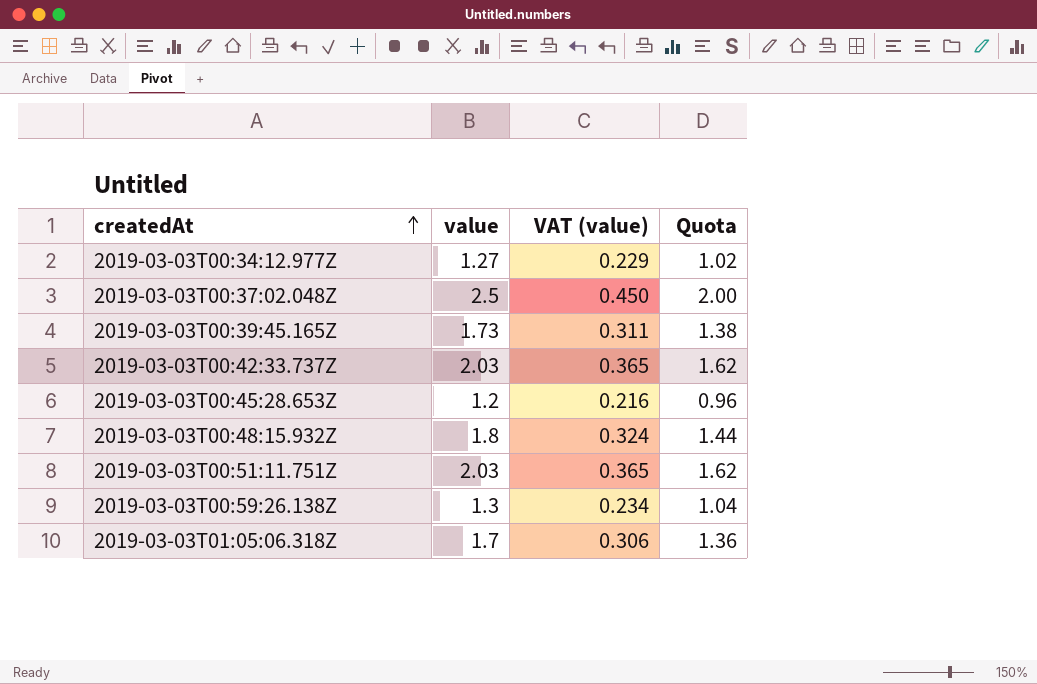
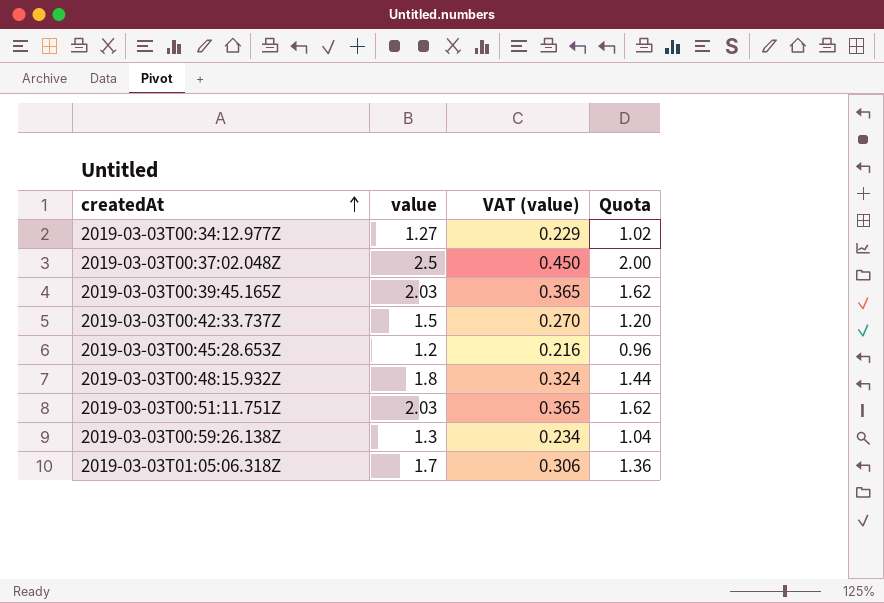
2019-03-03T00:39:45.165Z | value: 1.73 -> 2.03
2019-03-03T00:39:45.165Z | VAT (value): 0.311 -> 0.365
2019-03-03T00:39:45.165Z | Quota: 1.38 -> 1.62
2019-03-03T00:42:33.737Z | value: 2.03 -> 1.5
2019-03-03T00:42:33.737Z | VAT (value): 0.365 -> 0.270
2019-03-03T00:42:33.737Z | Quota: 1.62 -> 1.20

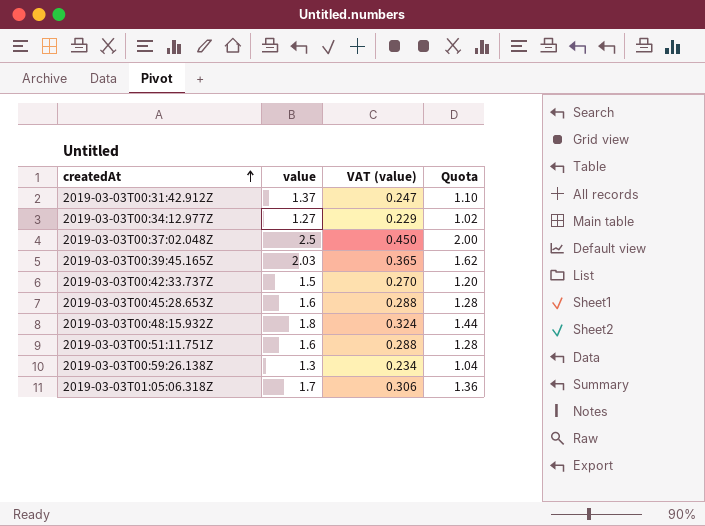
row 2019-03-03T00:31:42.912Z: none -> 1.37 | 0.247 | 1.10
2019-03-03T00:45:28.653Z | value: 1.2 -> 1.6
2019-03-03T00:45:28.653Z | VAT (value): 0.216 -> 0.288
2019-03-03T00:45:28.653Z | Quota: 0.96 -> 1.28
2019-03-03T00:51:11.751Z | value: 2.03 -> 1.6
2019-03-03T00:51:11.751Z | VAT (value): 0.365 -> 0.288
2019-03-03T00:51:11.751Z | Quota: 1.62 -> 1.28

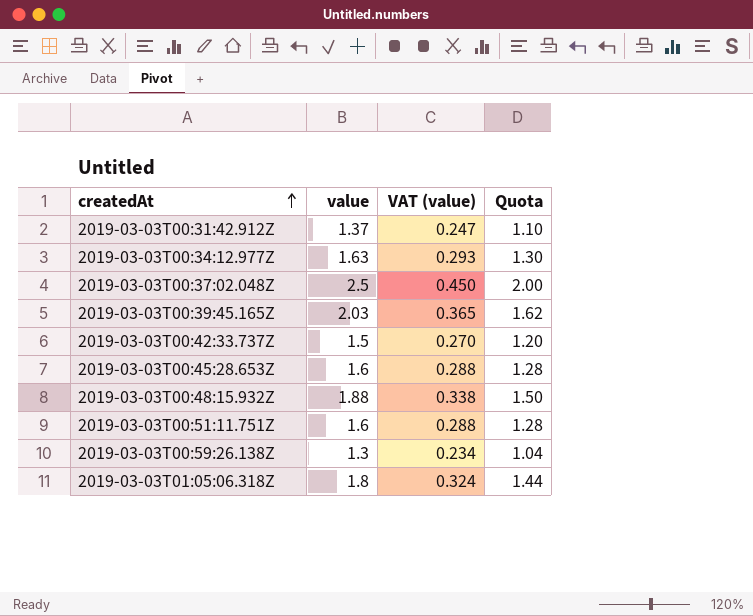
2019-03-03T00:34:12.977Z | value: 1.27 -> 1.63
2019-03-03T00:34:12.977Z | VAT (value): 0.229 -> 0.293
2019-03-03T00:34:12.977Z | Quota: 1.02 -> 1.30
2019-03-03T00:48:15.932Z | value: 1.8 -> 1.88
2019-03-03T00:48:15.932Z | VAT (value): 0.324 -> 0.338
2019-03-03T00:48:15.932Z | Quota: 1.44 -> 1.50
2019-03-03T01:05:06.318Z | value: 1.7 -> 1.8
2019-03-03T01:05:06.318Z | VAT (value): 0.306 -> 0.324
2019-03-03T01:05:06.318Z | Quota: 1.36 -> 1.44

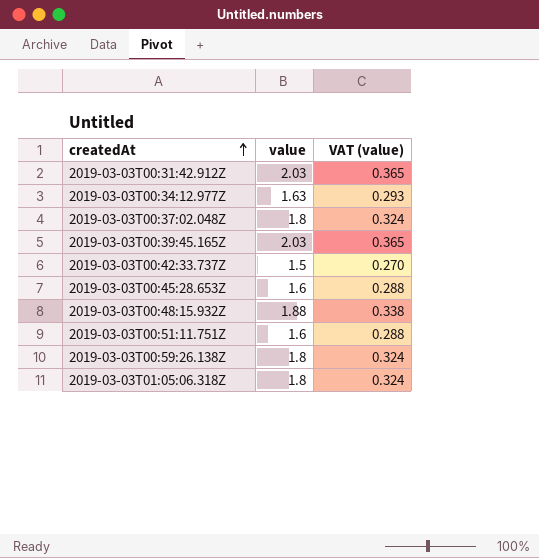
column Quota | formula: [value] * 0.8 -> none
2019-03-03T00:31:42.912Z | value: 1.37 -> 2.03
2019-03-03T00:31:42.912Z | VAT (value): 0.247 -> 0.365
2019-03-03T00:37:02.048Z | value: 2.5 -> 1.8
2019-03-03T00:37:02.048Z | VAT (value): 0.450 -> 0.324
2019-03-03T00:59:26.138Z | value: 1.3 -> 1.8
2019-03-03T00:59:26.138Z | VAT (value): 0.234 -> 0.324

